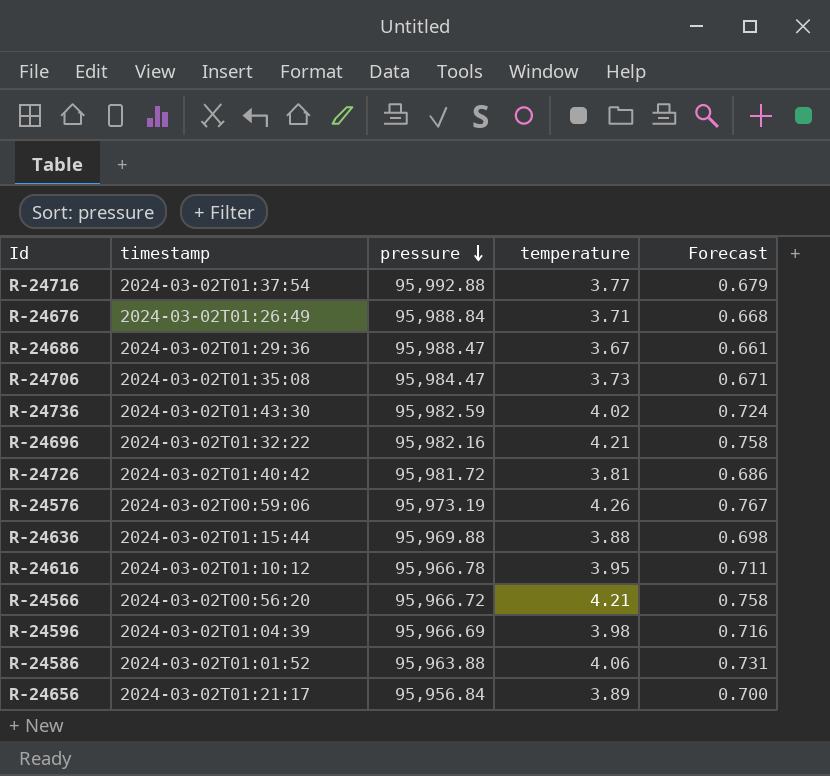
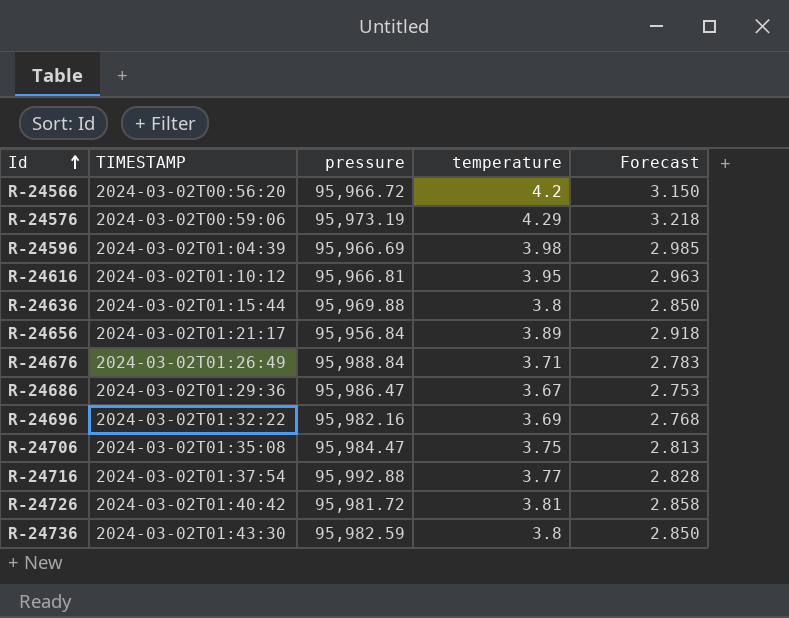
row order: pressure descending -> Id ascending
column name: timestamp -> TIMESTAMP
column Forecast | formula: [temperature] * 0.18 -> [temperature] * 0.75
row R-24586: 2024-03-02T01:01:52 | 95,963.88 | 4.06 | 0.731 -> none
R-24566 | temperature: 4.21 -> 4.2
R-24576 | temperature: 4.26 -> 4.29
R-24616 | pressure: 95,966.78 -> 95,966.81
R-24636 | temperature: 3.88 -> 3.8
R-24686 | pressure: 95,988.47 -> 95,986.47
R-24696 | temperature: 4.21 -> 3.69
R-24706 | temperature: 3.73 -> 3.75
R-24736 | temperature: 4.02 -> 3.8

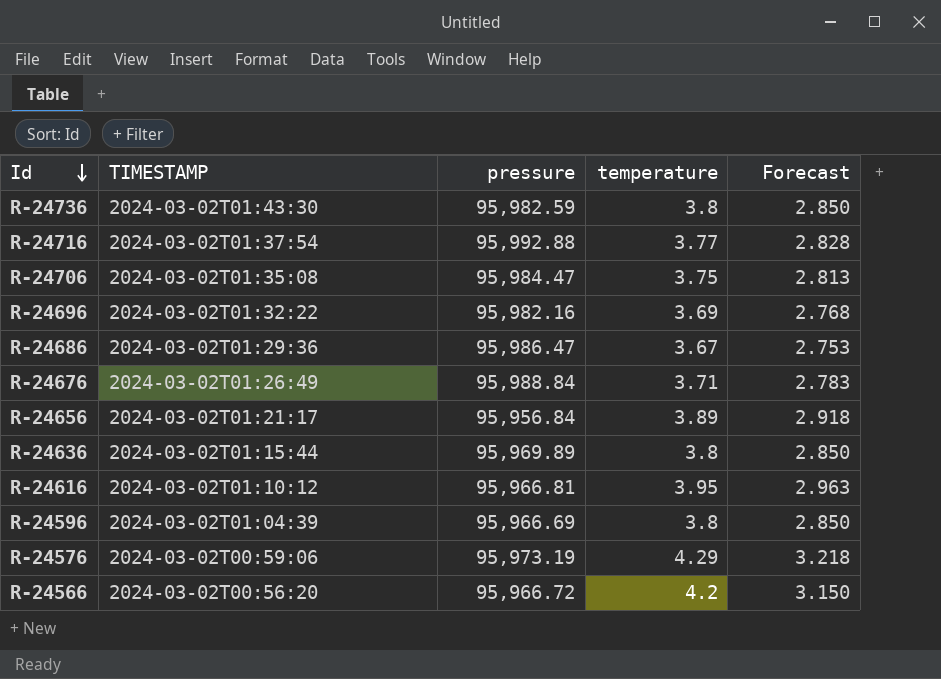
row order: Id ascending -> Id descending
row R-24726: 2024-03-02T01:40:42 | 95,981.72 | 3.81 | 2.858 -> none
R-24636 | pressure: 95,969.88 -> 95,969.89
R-24596 | temperature: 3.98 -> 3.8
R-24596 | Forecast: 2.985 -> 2.850

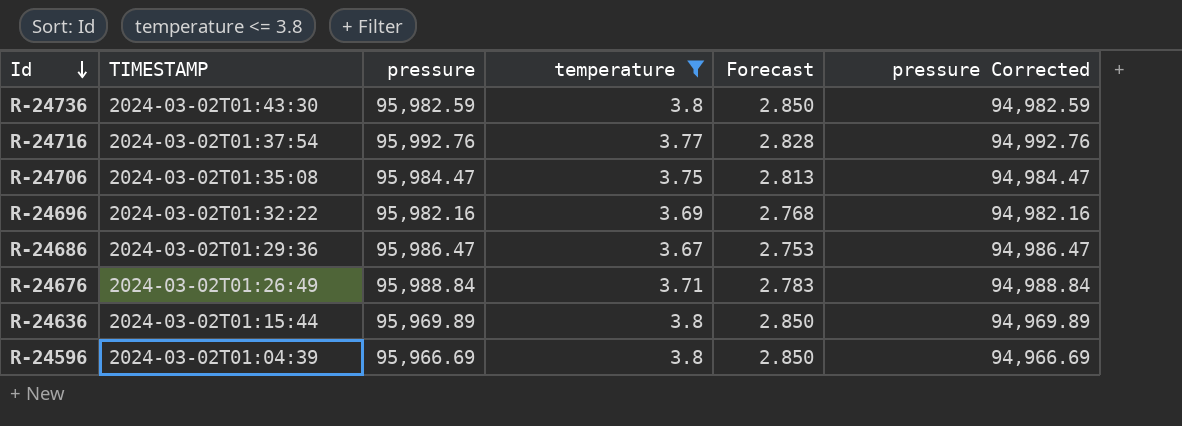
filter: none -> temperature <= 3.8
column pressure Corrected | formula: none -> [pressure] - 1000
R-24716 | pressure: 95,992.88 -> 95,992.76

